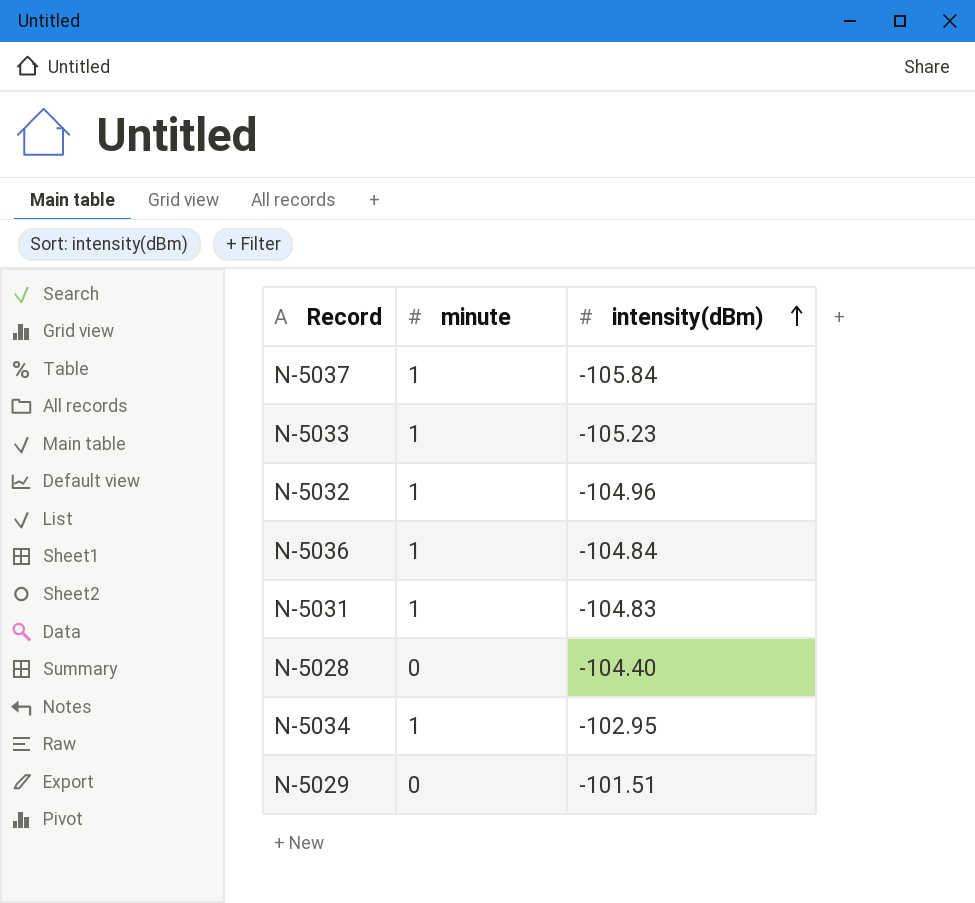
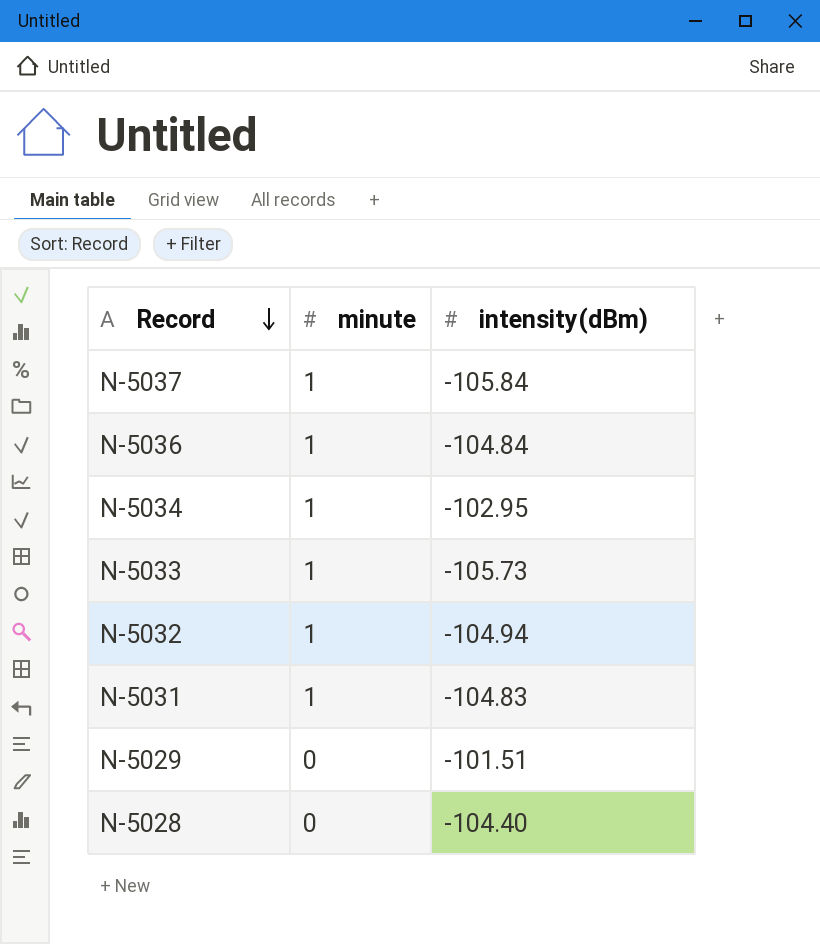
row order: intensity(dBm) ascending -> Record descending
N-5033 | intensity(dBm): -105.23 -> -105.73
N-5032 | intensity(dBm): -104.96 -> -104.94

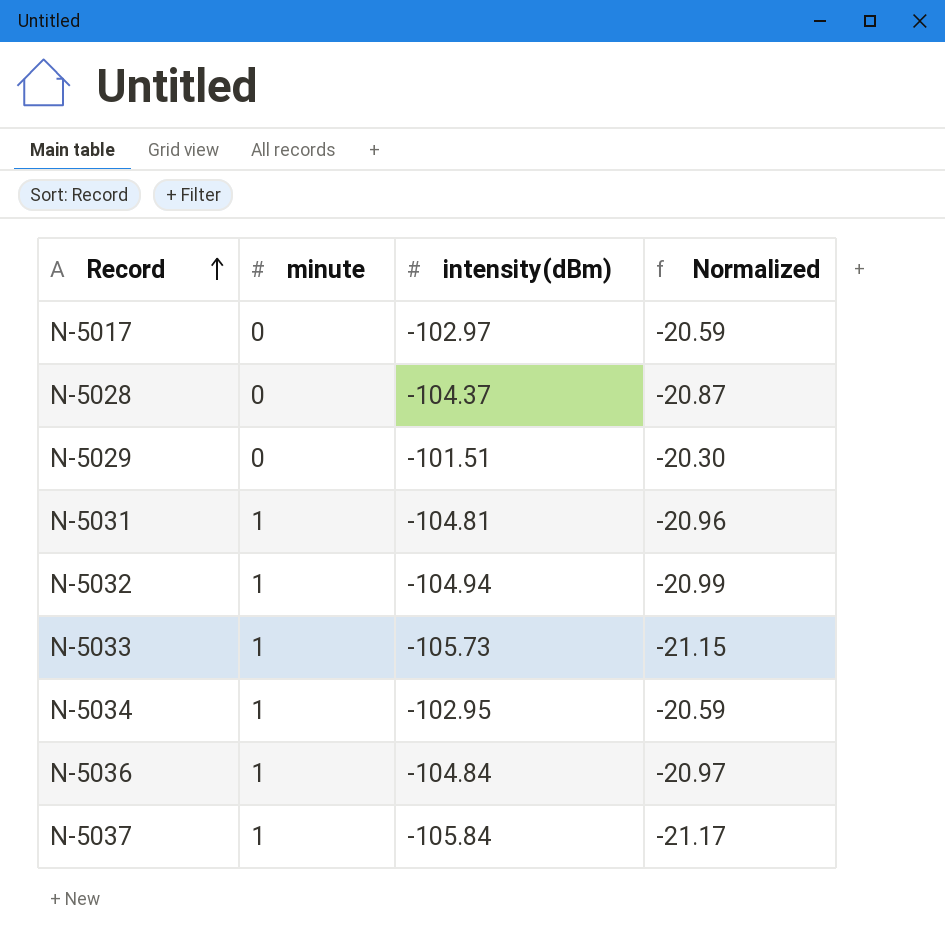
row order: Record descending -> Record ascending
column Normalized | formula: none -> [intensity(dBm)] * 0.2
row N-5017: none -> 0 | -102.97 | -20.59
N-5028 | intensity(dBm): -104.40 -> -104.37
N-5031 | intensity(dBm): -104.83 -> -104.81

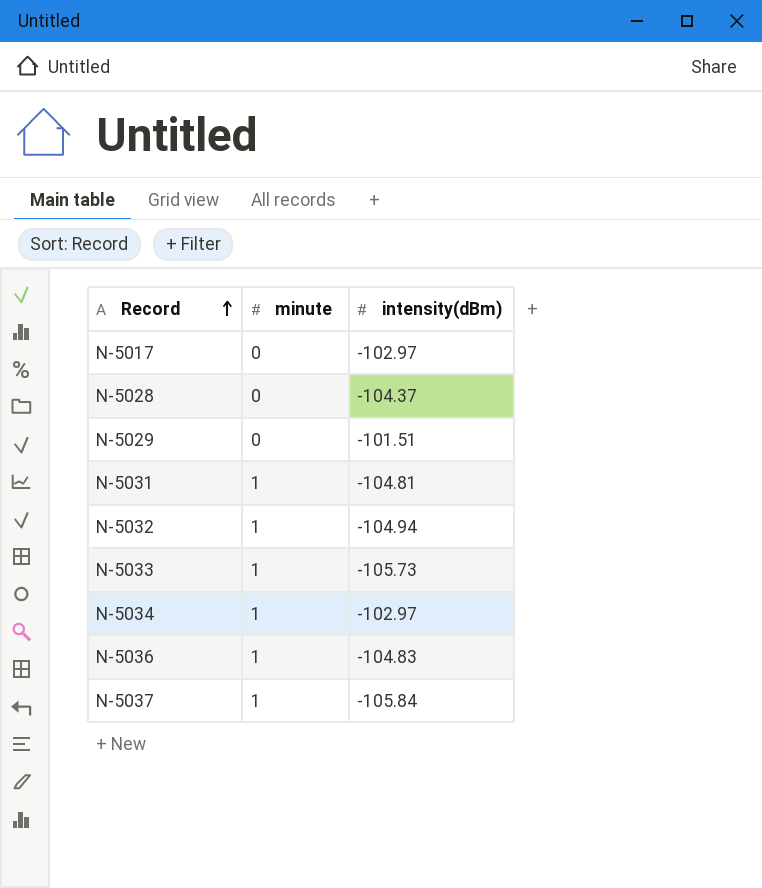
column Normalized | formula: [intensity(dBm)] * 0.2 -> none
N-5034 | intensity(dBm): -102.95 -> -102.97
N-5036 | intensity(dBm): -104.84 -> -104.83

